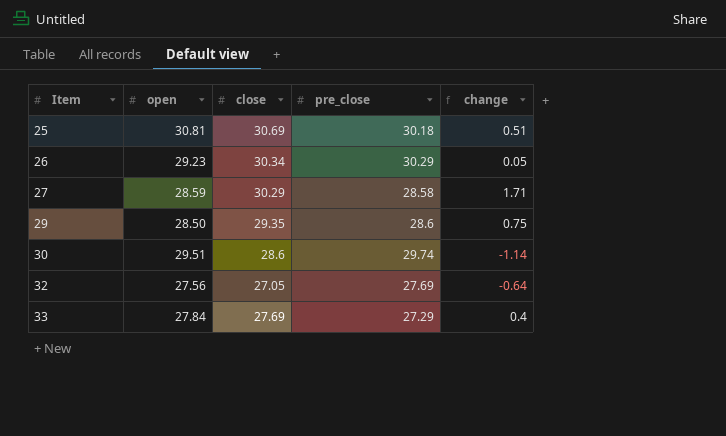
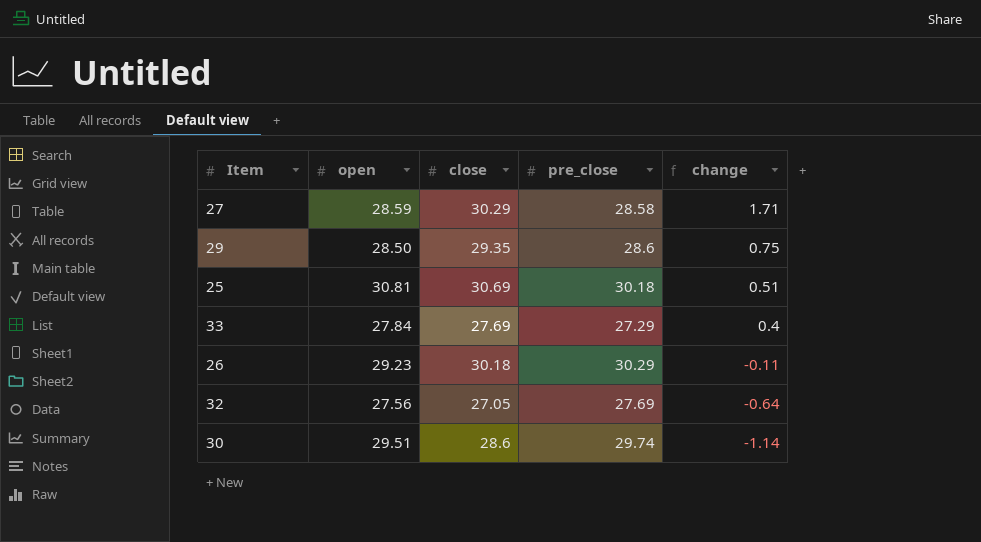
row order: Item ascending -> change descending
26 | close: 30.34 -> 30.18
26 | change: 0.05 -> -0.11

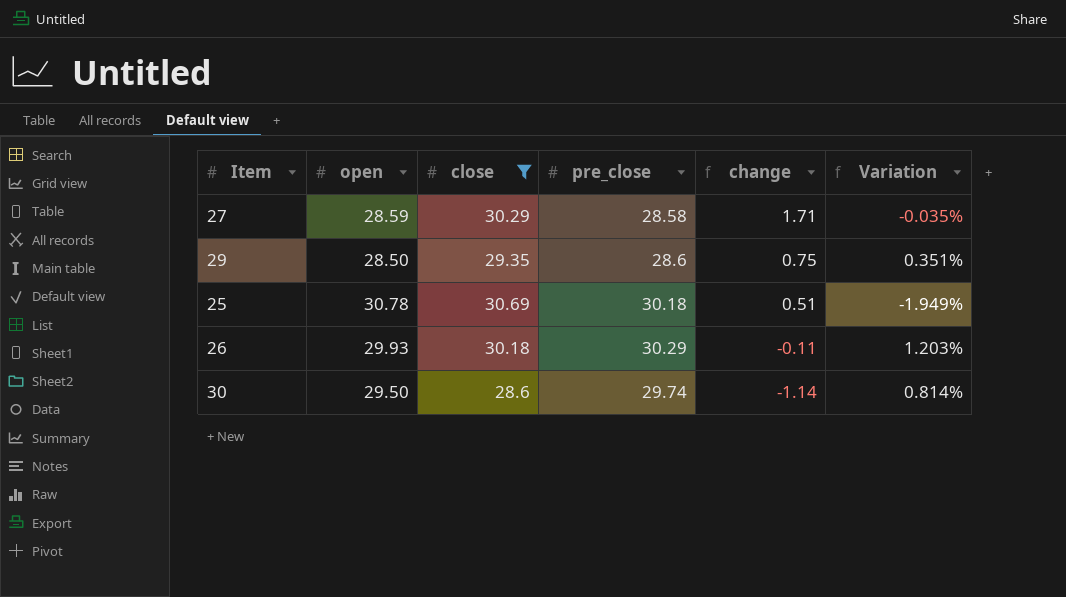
filter: none -> close >= 28.6
column Variation | formula: none -> ([pre_close] - [open]) / [open]
25 | open: 30.81 -> 30.78
26 | open: 29.23 -> 29.93
30 | open: 29.51 -> 29.50

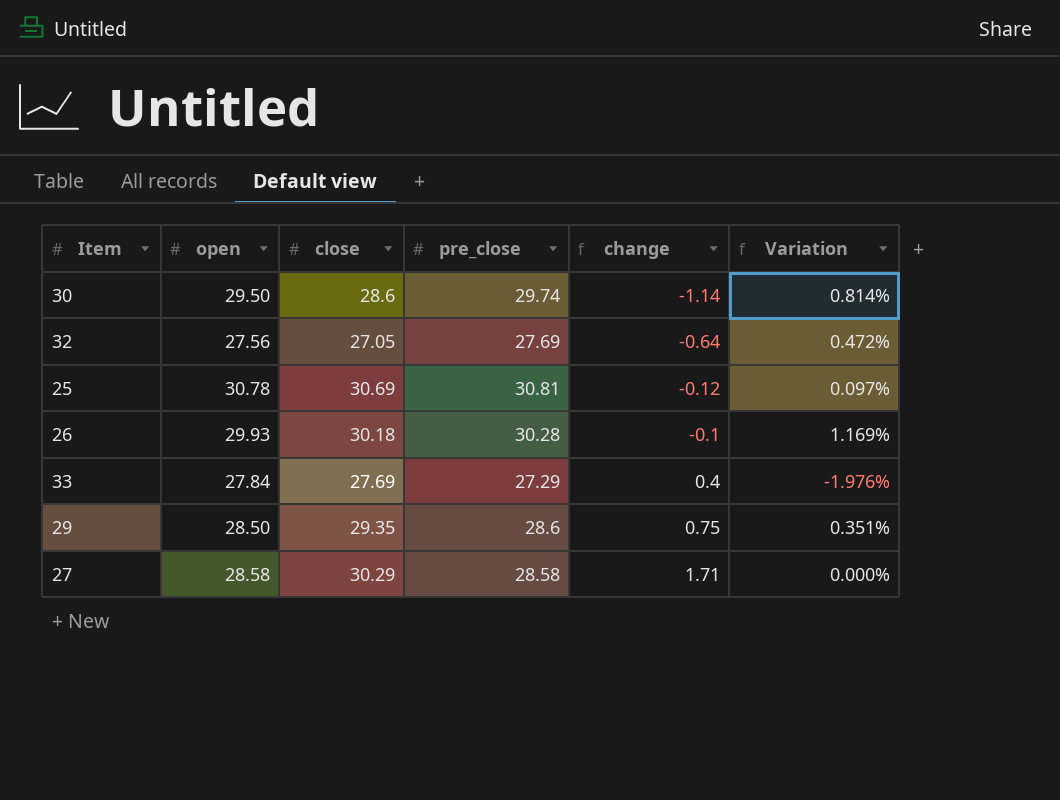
filter: close >= 28.6 -> none
row order: change descending -> change ascending
25 | pre_close: 30.18 -> 30.81
25 | change: 0.51 -> -0.12
25 | Variation: -1.949% -> 0.097%
26 | pre_close: 30.29 -> 30.28
26 | change: -0.11 -> -0.1
26 | Variation: 1.203% -> 1.169%
27 | open: 28.59 -> 28.58
27 | Variation: -0.035% -> 0.000%

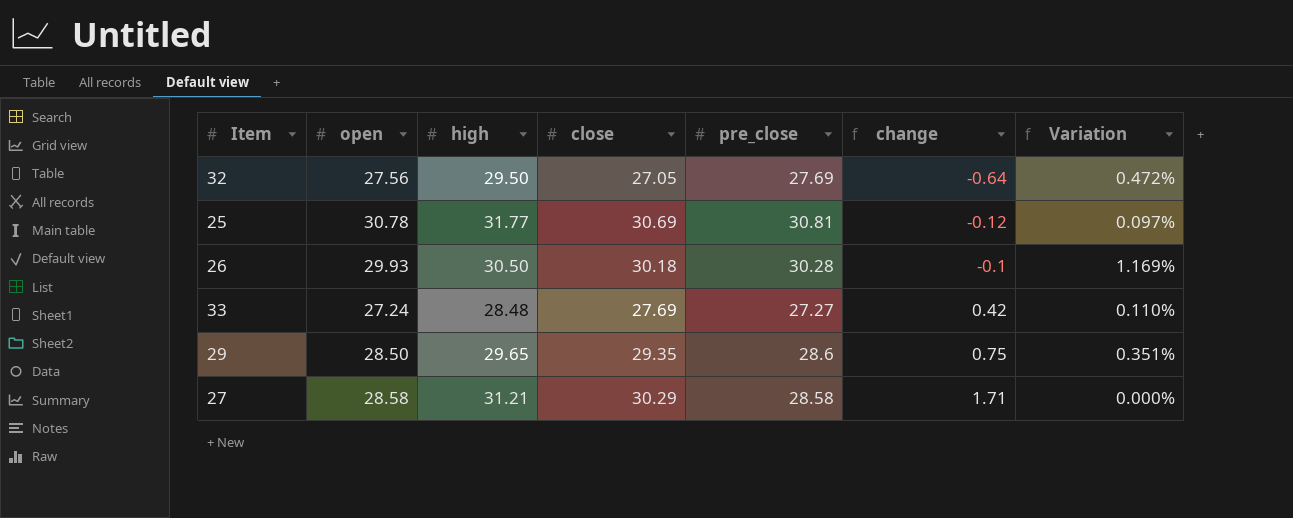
column high | position: none -> 3
row 30: 29.50 | 28.6 | 29.74 | -1.14 | 0.814% -> none
33 | open: 27.84 -> 27.24
33 | pre_close: 27.29 -> 27.27
33 | change: 0.4 -> 0.42
33 | Variation: -1.976% -> 0.110%

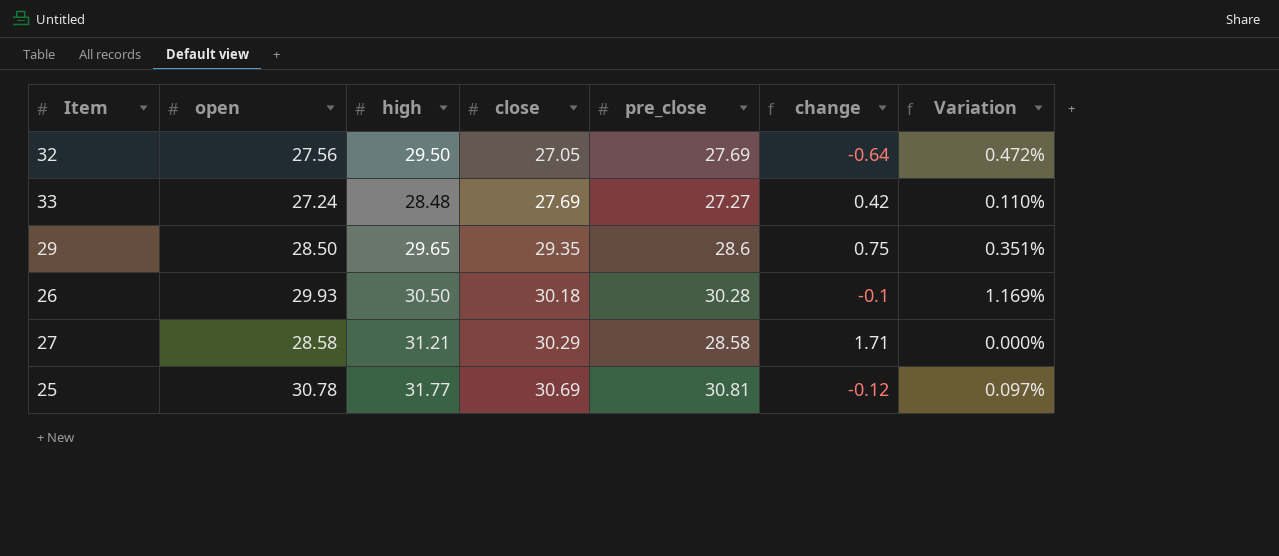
row order: change ascending -> close ascending

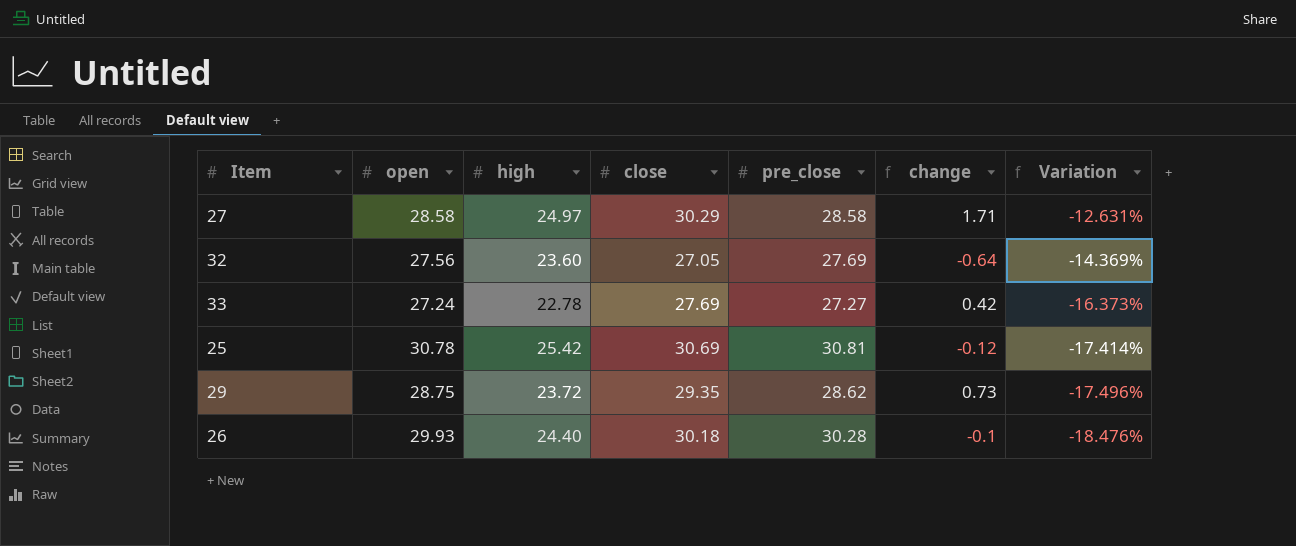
row order: close ascending -> Variation descending
column Variation | formula: ([pre_close] - [open]) / [open] -> ([high] - [open]) / [open]
27 | high: 31.21 -> 24.97
32 | high: 29.50 -> 23.60
33 | high: 28.48 -> 22.78
25 | high: 31.77 -> 25.42
29 | open: 28.50 -> 28.75
29 | high: 29.65 -> 23.72
29 | pre_close: 28.6 -> 28.62
29 | change: 0.75 -> 0.73
26 | high: 30.50 -> 24.40

